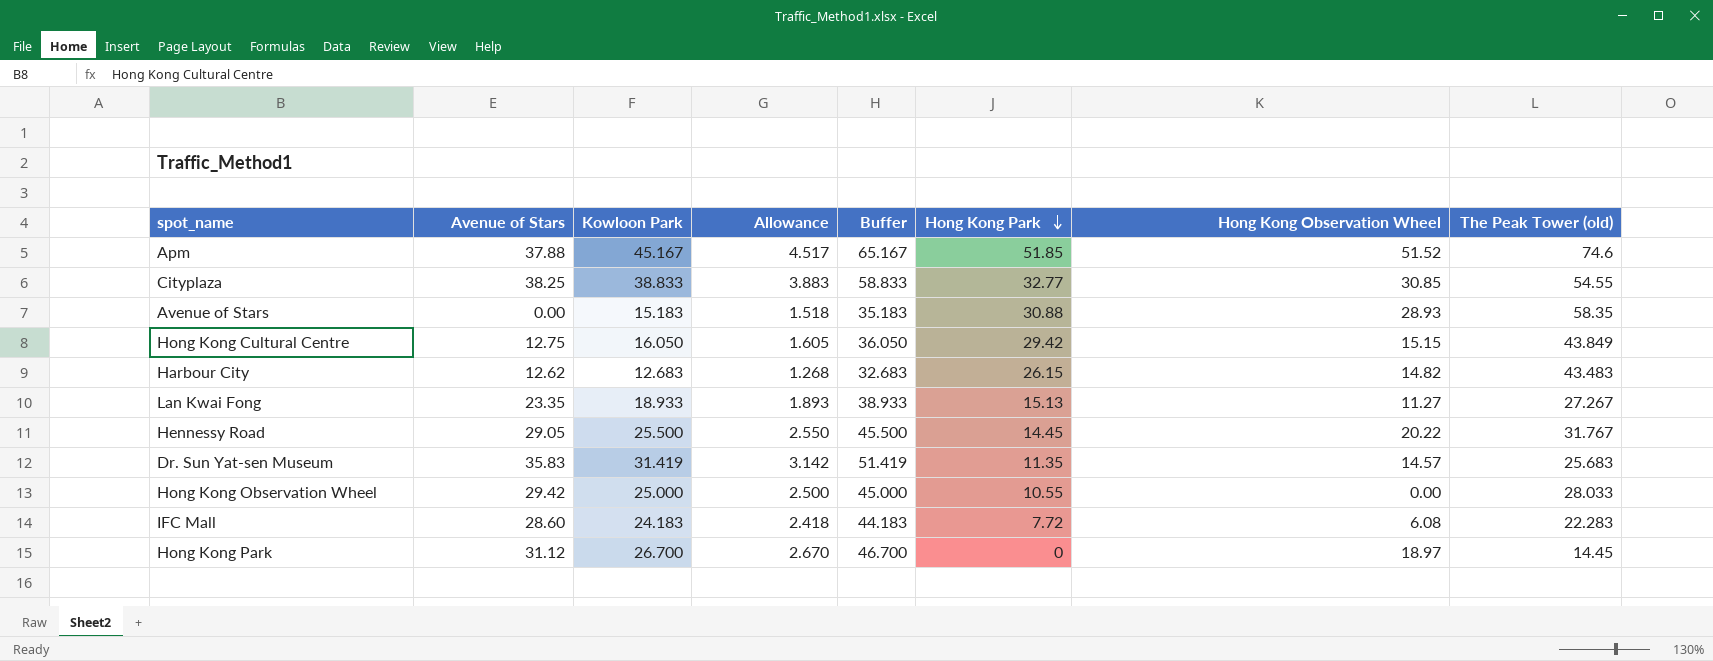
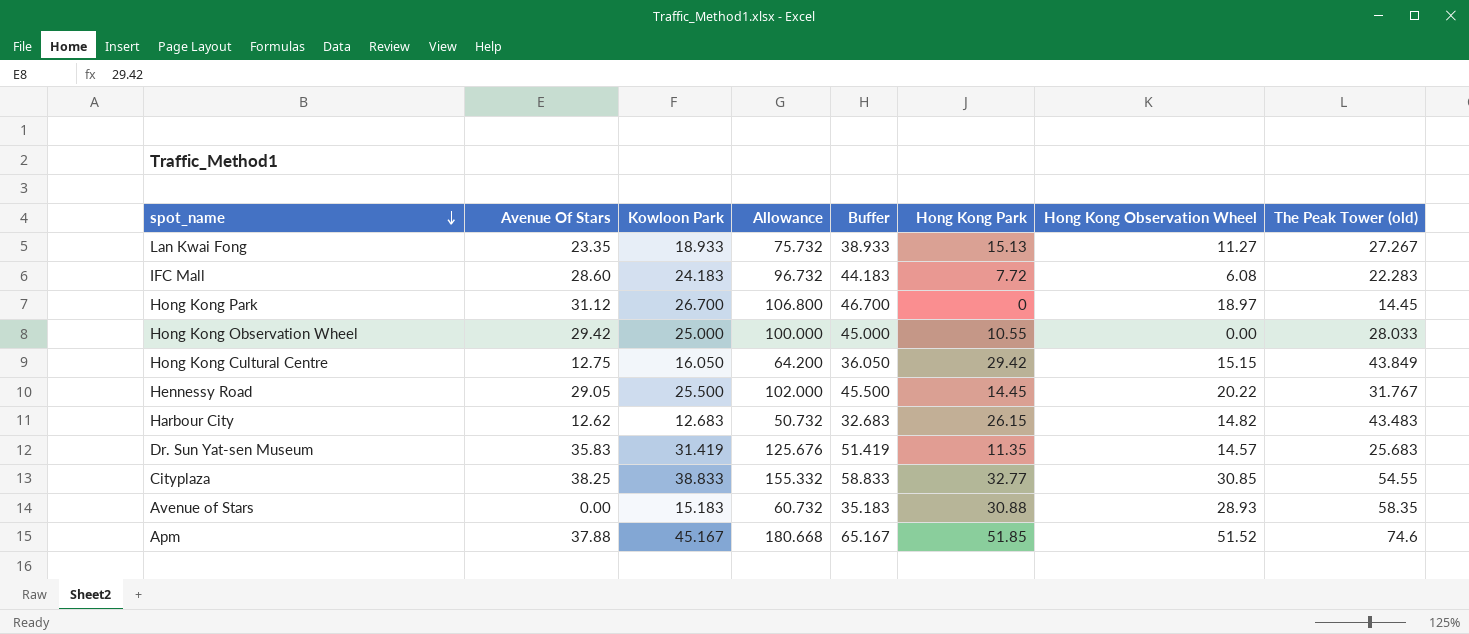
row order: Hong Kong Park descending -> spot_name descending
column name: Avenue of Stars -> Avenue Of Stars
column Allowance | formula: [Kowloon Park] * 0.1 -> [Kowloon Park] * 4

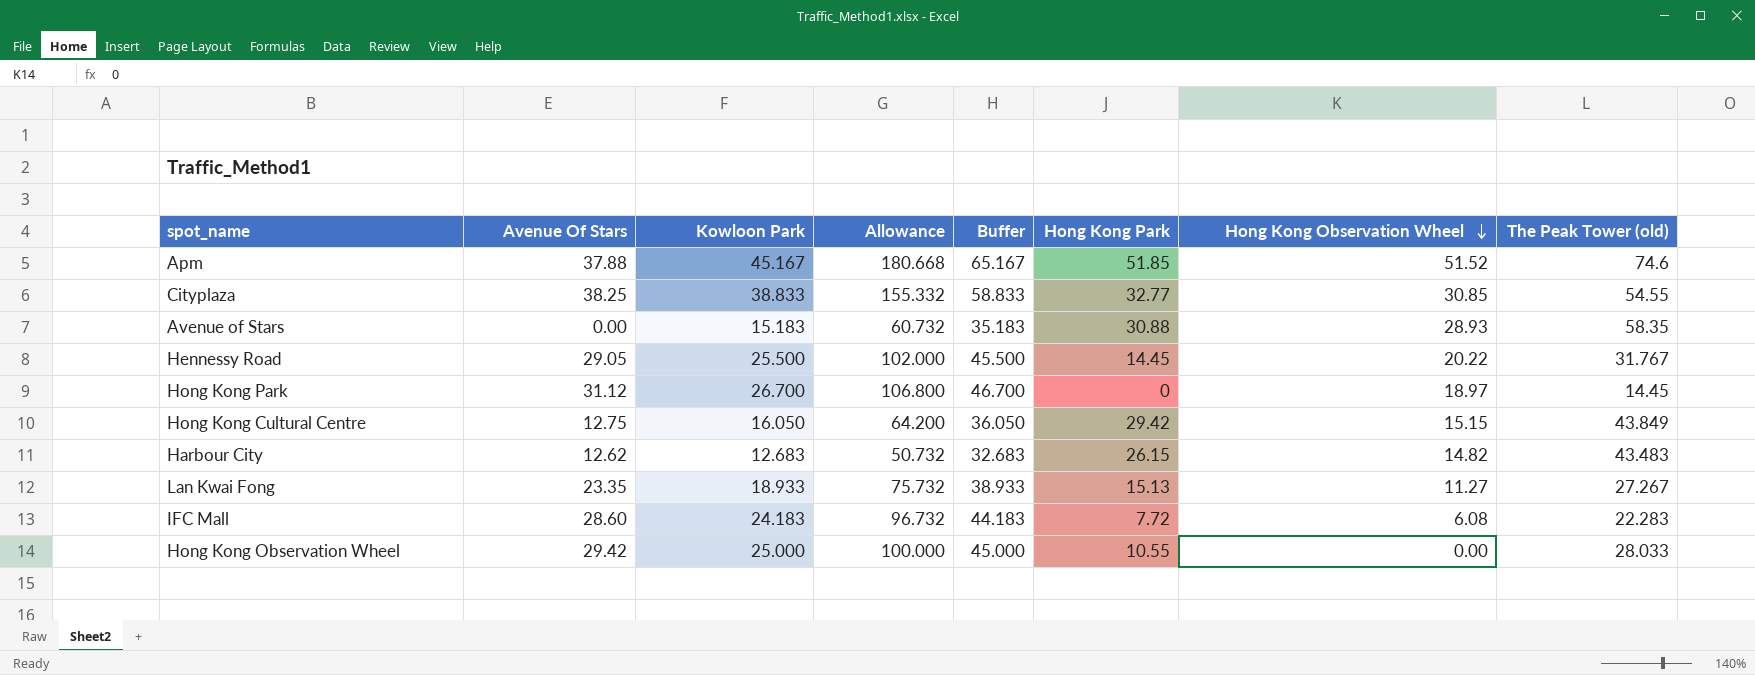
row order: spot_name descending -> Hong Kong Observation Wheel descending
row Dr. Sun Yat-sen Museum: 35.83 | 31.419 | 125.676 | 51.419 | 11.35 | 14.57 | 25.683 -> none

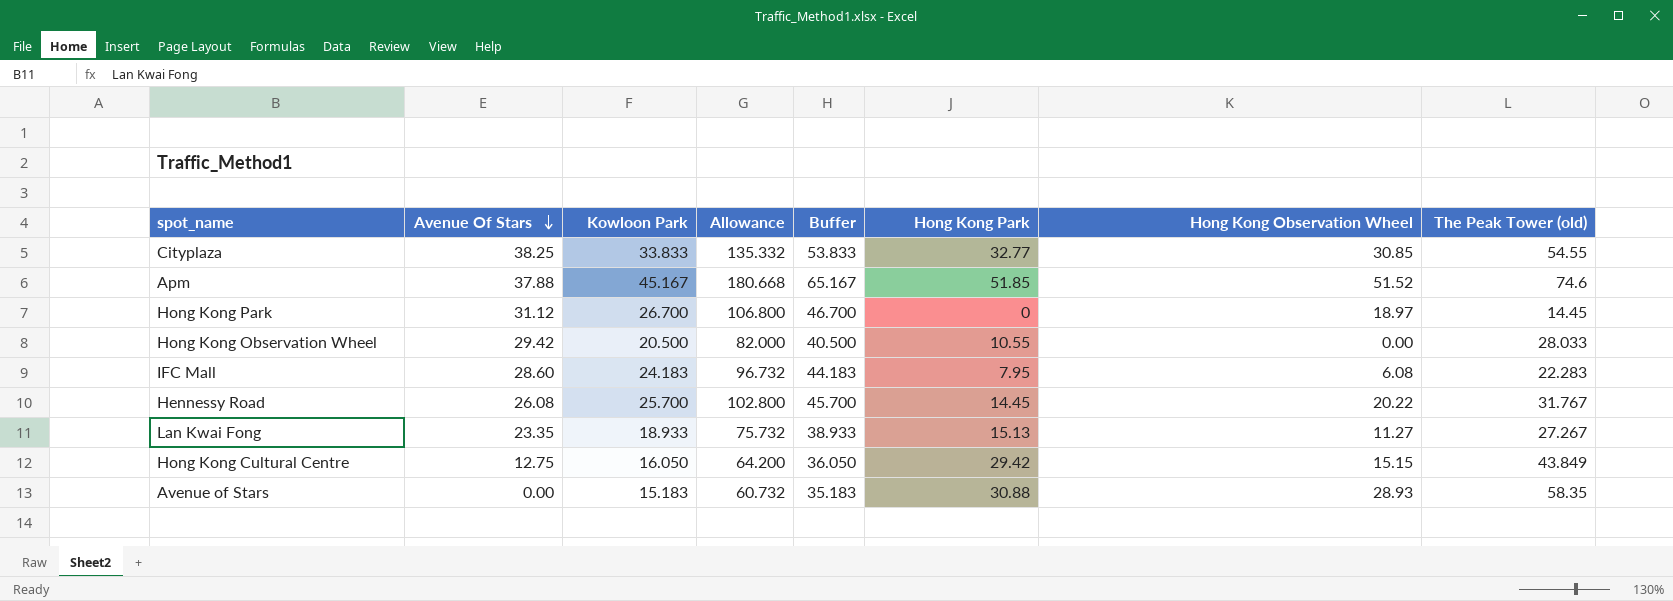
row order: Hong Kong Observation Wheel descending -> Avenue Of Stars descending
row Harbour City: 12.62 | 12.683 | 50.732 | 32.683 | 26.15 | 14.82 | 43.483 -> none
Cityplaza | Kowloon Park: 38.833 -> 33.833
Cityplaza | Allowance: 155.332 -> 135.332
Cityplaza | Buffer: 58.833 -> 53.833
Hong Kong Observation Wheel | Kowloon Park: 25.000 -> 20.500
Hong Kong Observation Wheel | Allowance: 100.000 -> 82.000
Hong Kong Observation Wheel | Buffer: 45.000 -> 40.500
IFC Mall | Hong Kong Park: 7.72 -> 7.95
Hennessy Road | Avenue Of Stars: 29.05 -> 26.08
Hennessy Road | Kowloon Park: 25.500 -> 25.700
Hennessy Road | Allowance: 102.000 -> 102.800
Hennessy Road | Buffer: 45.500 -> 45.700

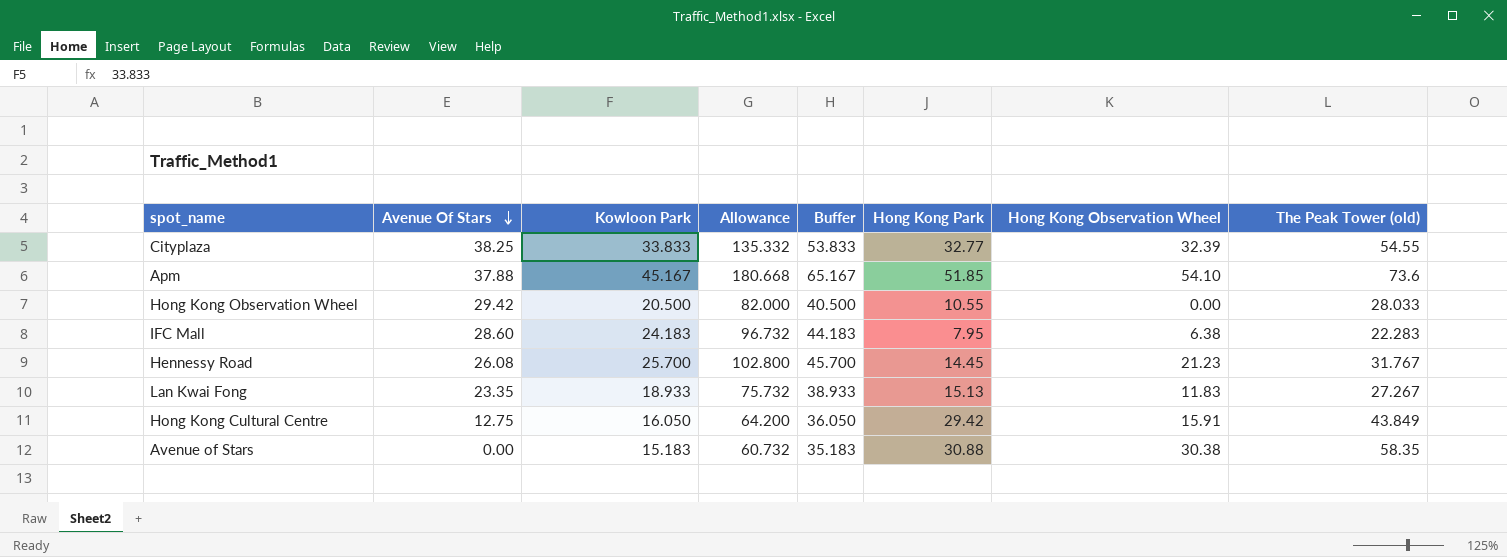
row Hong Kong Park: 31.12 | 26.700 | 106.800 | 46.700 | 0 | 18.97 | 14.45 -> none
Cityplaza | Hong Kong Observation Wheel: 30.85 -> 32.39
Apm | Hong Kong Observation Wheel: 51.52 -> 54.10
Apm | The Peak Tower (old): 74.6 -> 73.6
IFC Mall | Hong Kong Observation Wheel: 6.08 -> 6.38
Hennessy Road | Hong Kong Observation Wheel: 20.22 -> 21.23
Lan Kwai Fong | Hong Kong Observation Wheel: 11.27 -> 11.83
Hong Kong Cultural Centre | Hong Kong Observation Wheel: 15.15 -> 15.91
Avenue of Stars | Hong Kong Observation Wheel: 28.93 -> 30.38

